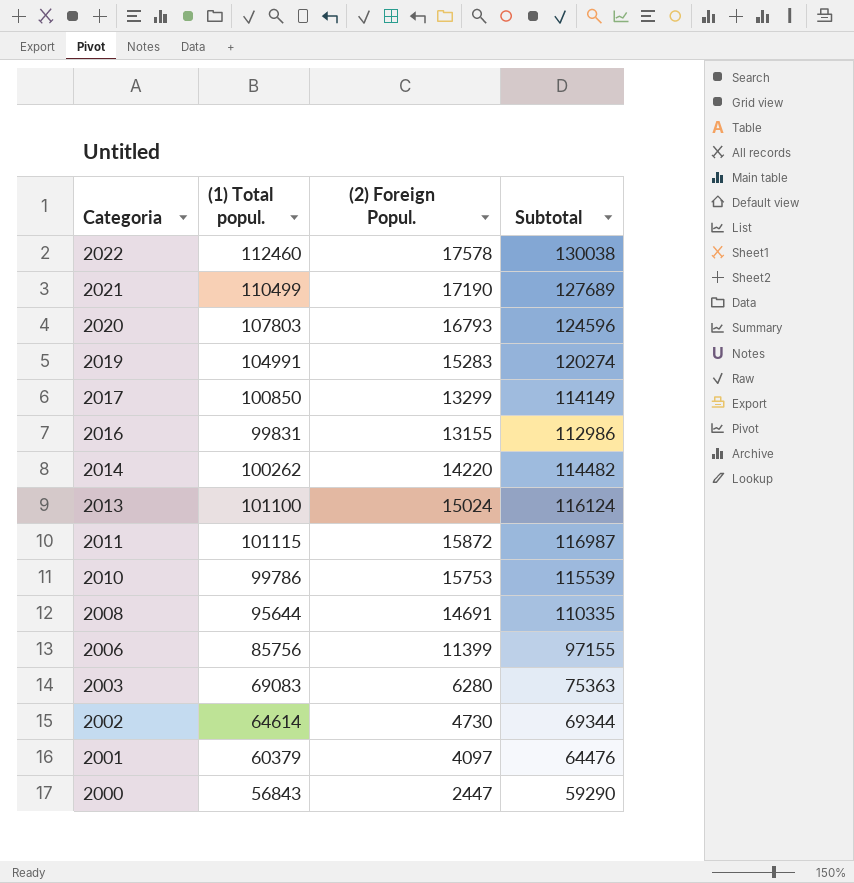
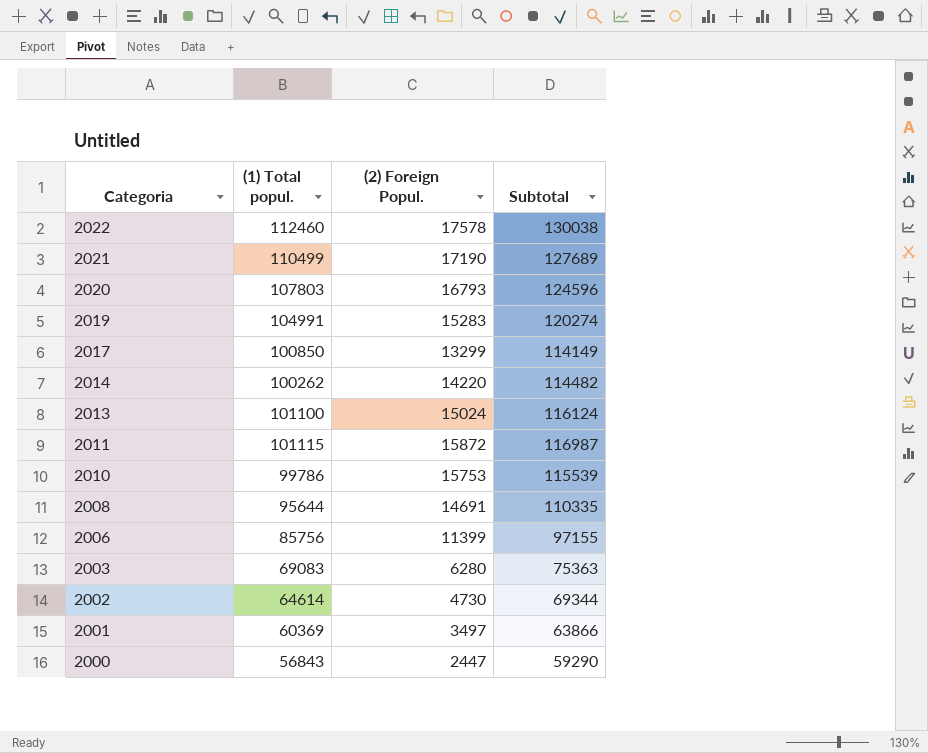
row 2016: 99831 | 13155 | 112986 -> none
2001 | (1) Total popul.: 60379 -> 60369
2001 | (2) Foreign Popul.: 4097 -> 3497
2001 | Subtotal: 64476 -> 63866

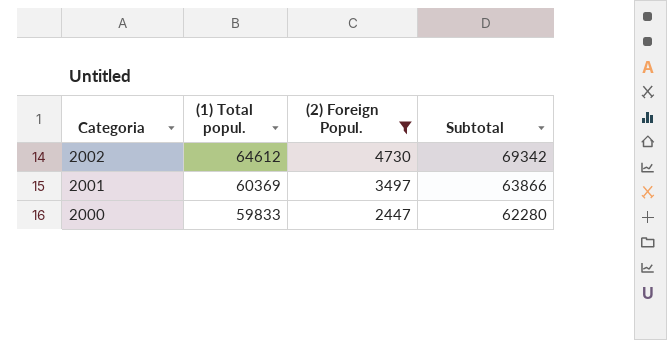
filter: none -> (2) Foreign Popul. <= 4730
2002 | (1) Total popul.: 64614 -> 64612
2002 | Subtotal: 69344 -> 69342
2000 | (1) Total popul.: 56843 -> 59833
2000 | Subtotal: 59290 -> 62280

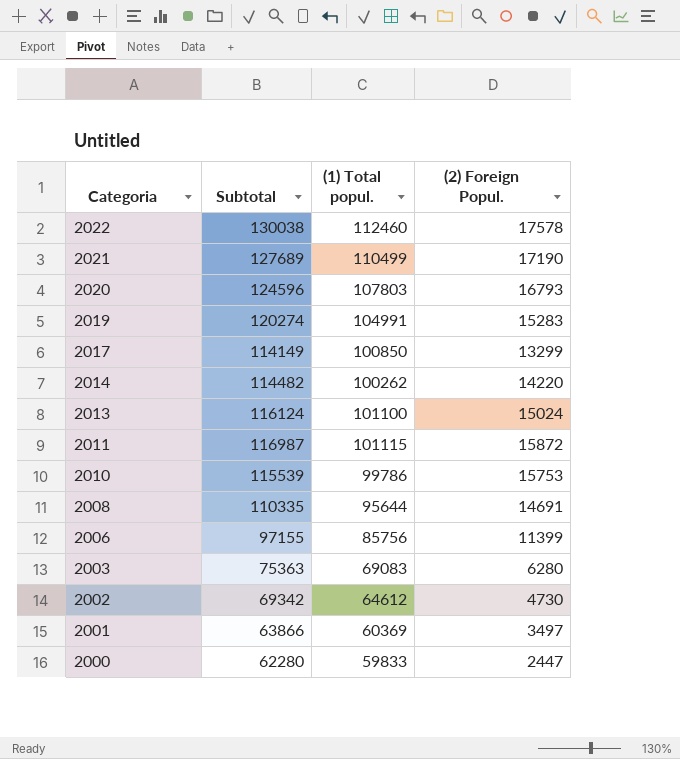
filter: (2) Foreign Popul. <= 4730 -> none
column Subtotal | position: 4 -> 2

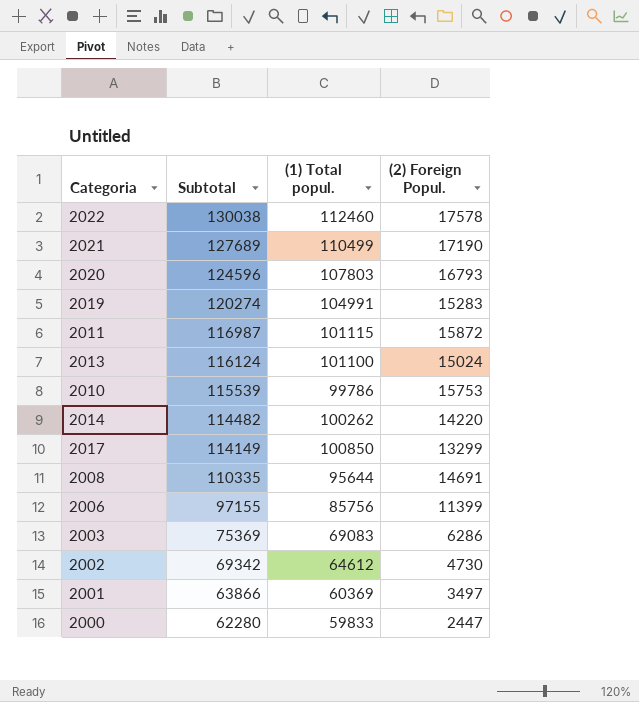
row order: Categoria descending -> Subtotal descending
2003 | Subtotal: 75363 -> 75369
2003 | (2) Foreign Popul.: 6280 -> 6286

